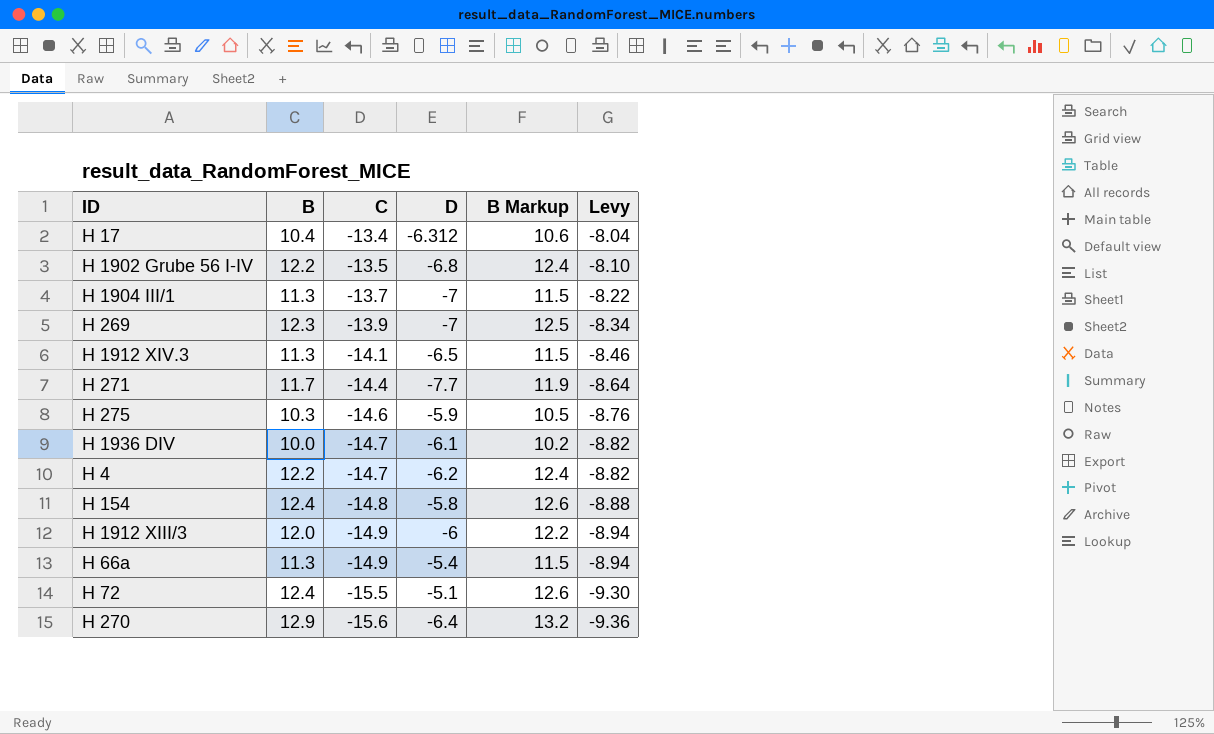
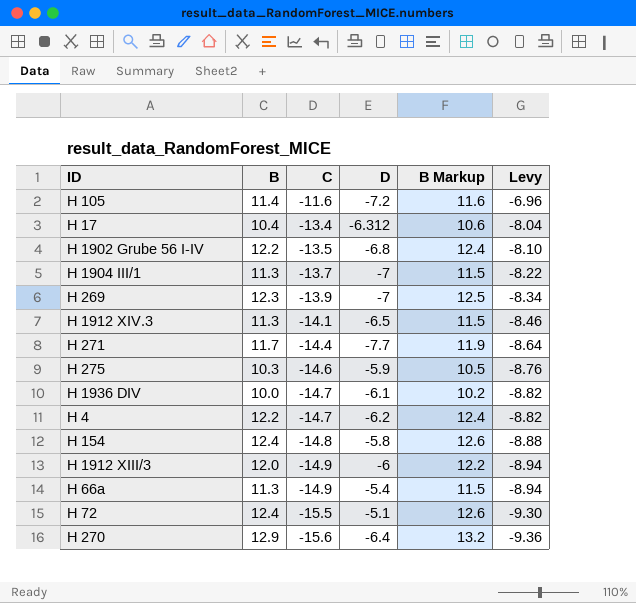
row H 105: none -> 11.4 | -11.6 | -7.2 | 11.6 | -6.96

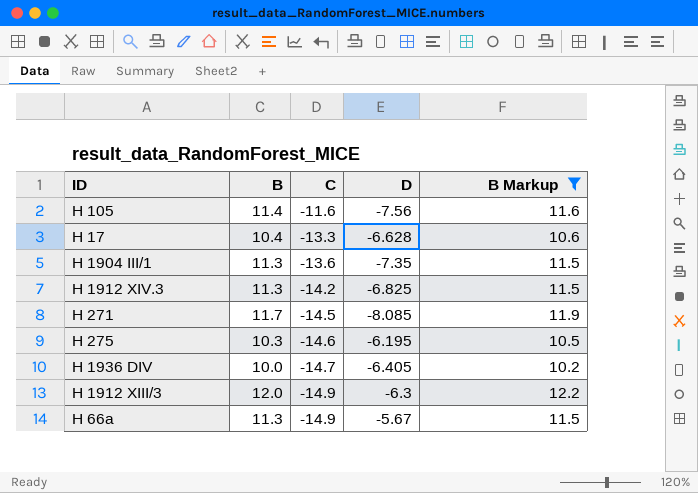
filter: none -> B Markup <= 12.2
column Levy | formula: [C] * 0.6 -> none
H 105 | D: -7.2 -> -7.56
H 17 | C: -13.4 -> -13.3
H 17 | D: -6.312 -> -6.628
H 1904 III/1 | C: -13.7 -> -13.6
H 1904 III/1 | D: -7 -> -7.35
H 1912 XIV.3 | C: -14.1 -> -14.2
H 1912 XIV.3 | D: -6.5 -> -6.825
H 271 | C: -14.4 -> -14.5
H 271 | D: -7.7 -> -8.085
H 275 | D: -5.9 -> -6.195
H 1936 DIV | D: -6.1 -> -6.405
H 1912 XIII/3 | D: -6 -> -6.3
H 66a | D: -5.4 -> -5.67

